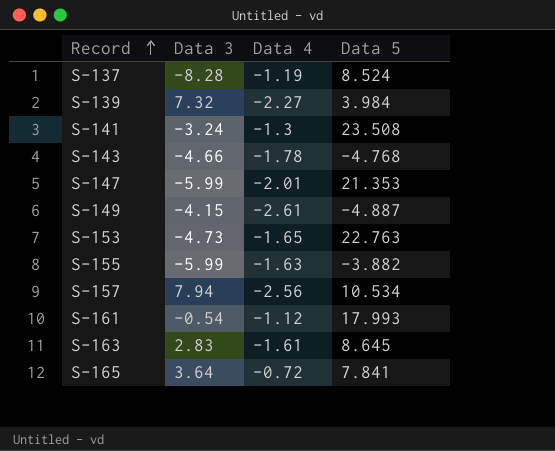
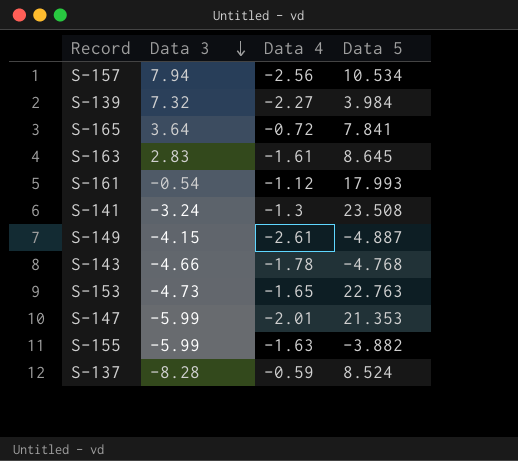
row order: Record ascending -> Data 3 descending
S-137 | Data 4: -1.19 -> -0.59

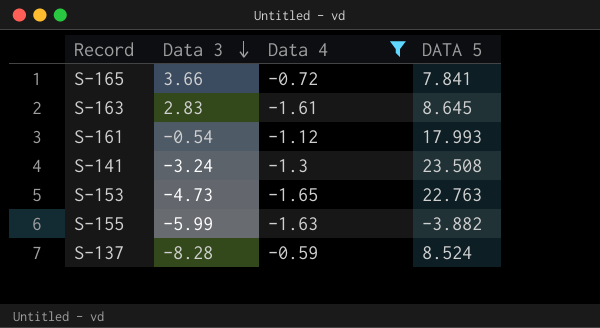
filter: none -> Data 4 >= -1.65
column name: Data 5 -> DATA 5
S-165 | Data 3: 3.64 -> 3.66

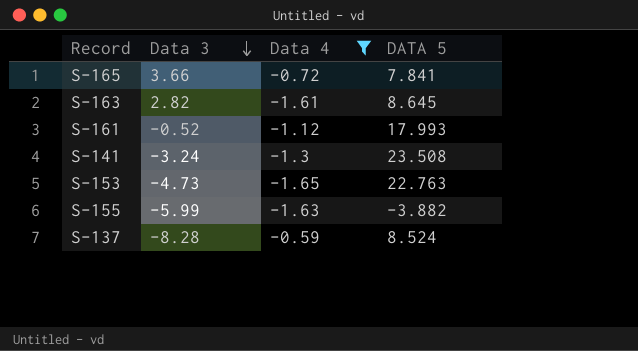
S-163 | Data 3: 2.83 -> 2.82
S-161 | Data 3: -0.54 -> -0.52

